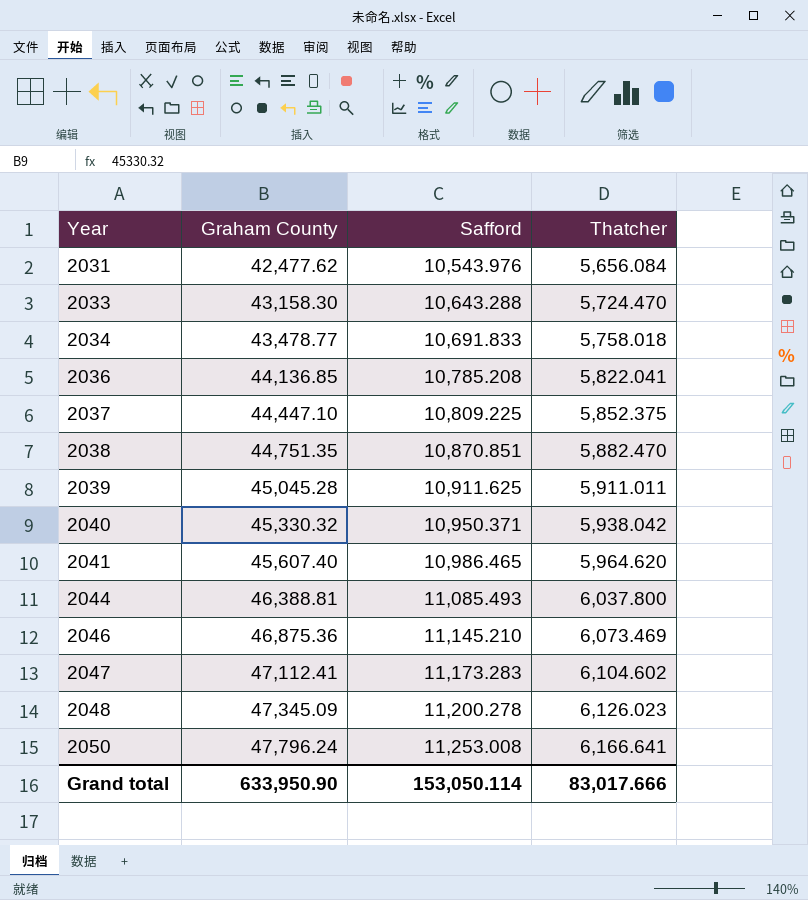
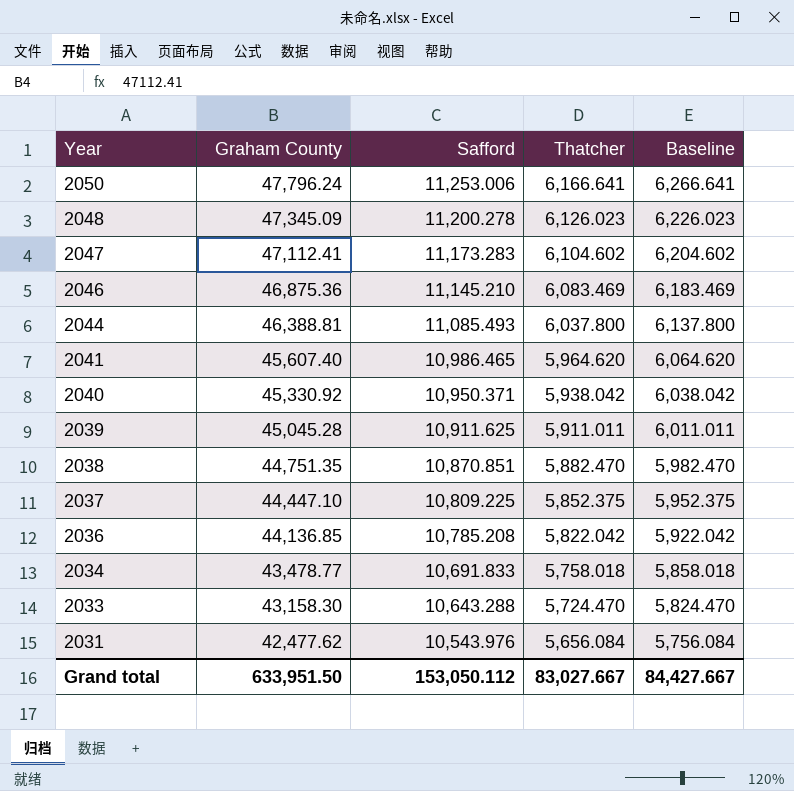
row order: Year ascending -> Year descending
column Baseline | formula: none -> [Thatcher] + 100
2050 | Safford: 11,253.008 -> 11,253.006
2046 | Thatcher: 6,073.469 -> 6,083.469
2040 | Graham County: 45,330.32 -> 45,330.92
2036 | Thatcher: 5,822.041 -> 5,822.042
Grand total | Graham County: 633,950.90 -> 633,951.50
Grand total | Safford: 153,050.114 -> 153,050.112
Grand total | Thatcher: 83,017.666 -> 83,027.667

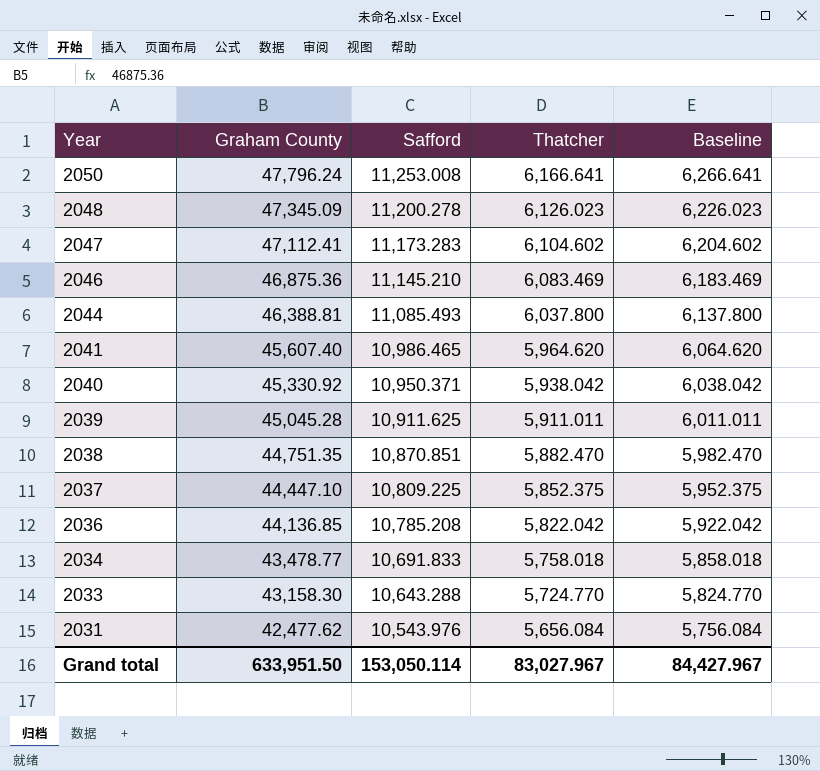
2050 | Safford: 11,253.006 -> 11,253.008
2033 | Thatcher: 5,724.470 -> 5,724.770
2033 | Baseline: 5,824.470 -> 5,824.770
Grand total | Safford: 153,050.112 -> 153,050.114
Grand total | Thatcher: 83,027.667 -> 83,027.967
Grand total | Baseline: 84,427.667 -> 84,427.967

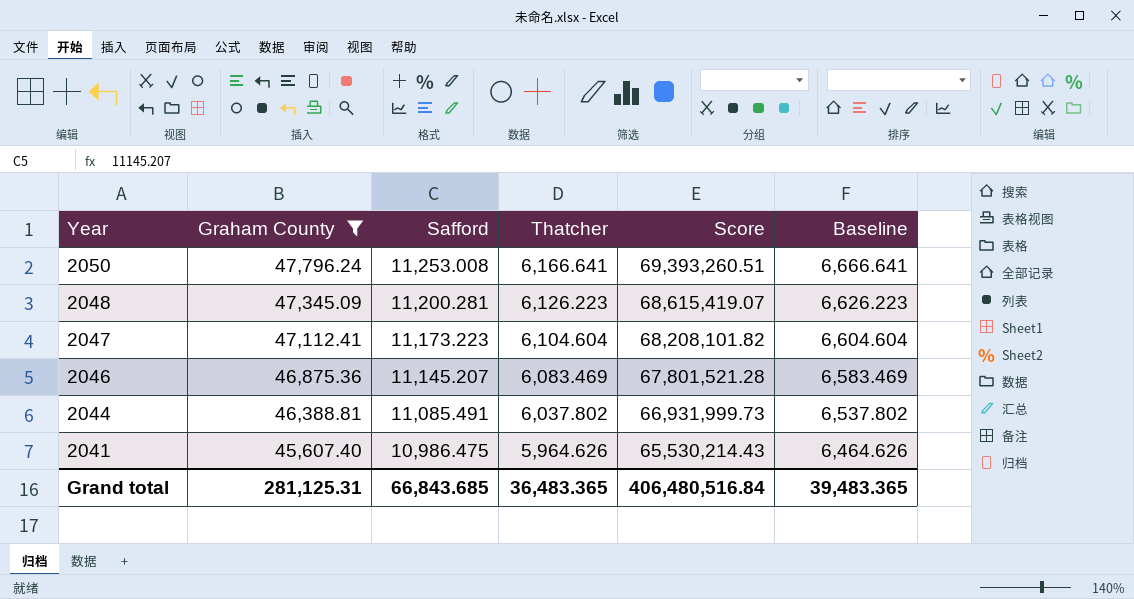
filter: none -> Graham County >= 45,607.40
column Score | formula: none -> [Safford] * [Thatcher]
column Baseline | formula: [Thatcher] + 100 -> [Thatcher] + 500
2048 | Safford: 11,200.278 -> 11,200.281
2048 | Thatcher: 6,126.023 -> 6,126.223
2047 | Safford: 11,173.283 -> 11,173.223
2047 | Thatcher: 6,104.602 -> 6,104.604
2046 | Safford: 11,145.210 -> 11,145.207
2044 | Safford: 11,085.493 -> 11,085.491
2044 | Thatcher: 6,037.800 -> 6,037.802
2041 | Safford: 10,986.465 -> 10,986.475
2041 | Thatcher: 5,964.620 -> 5,964.626
Grand total | Graham County: 633,951.50 -> 281,125.31
Grand total | Safford: 153,050.114 -> 66,843.685
Grand total | Thatcher: 83,027.967 -> 36,483.365
Grand total | Baseline: 84,427.967 -> 39,483.365

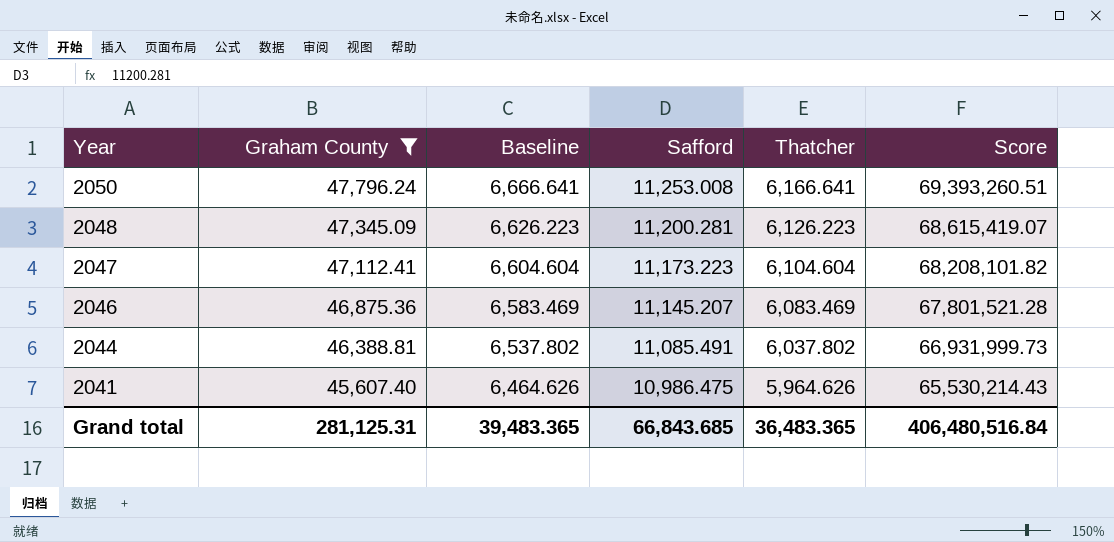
column Baseline | position: 6 -> 3

